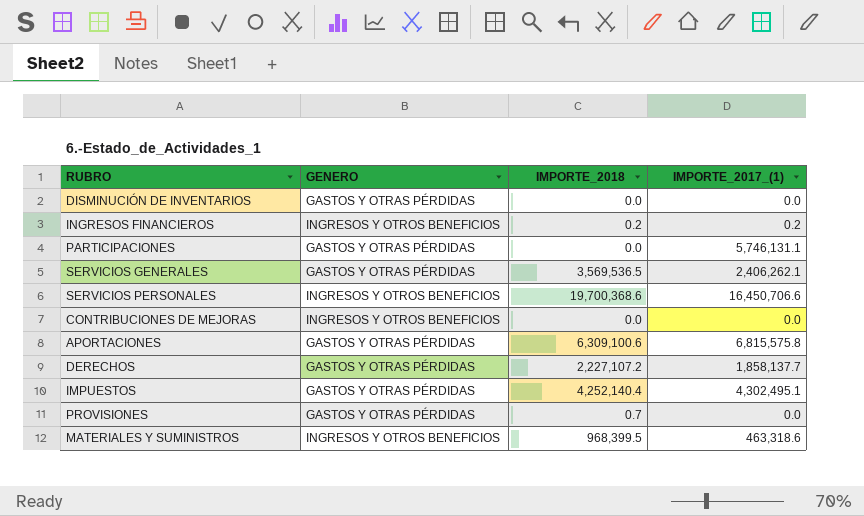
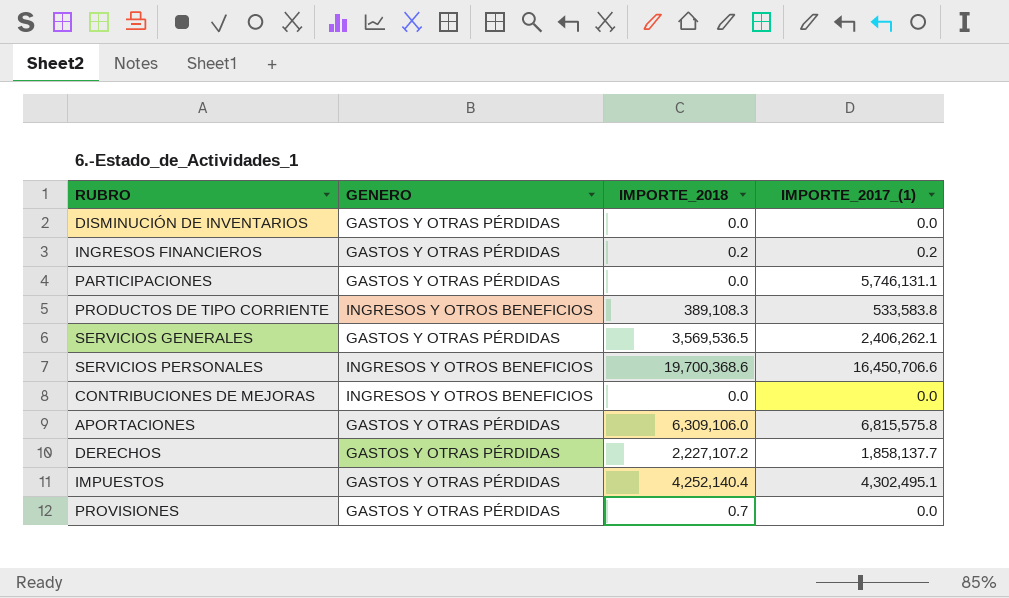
row MATERIALES Y SUMINISTROS: INGRESOS Y OTROS BENEFICIOS | 968,399.5 | 463,318.6 -> none
INGRESOS FINANCIEROS | GENERO: INGRESOS Y OTROS BENEFICIOS -> GASTOS Y OTRAS PÉRDIDAS
row PRODUCTOS DE TIPO CORRIENTE: none -> INGRESOS Y OTROS BENEFICIOS | 389,108.3 | 533,583.8
APORTACIONES | IMPORTE_2018: 6,309,100.6 -> 6,309,106.0

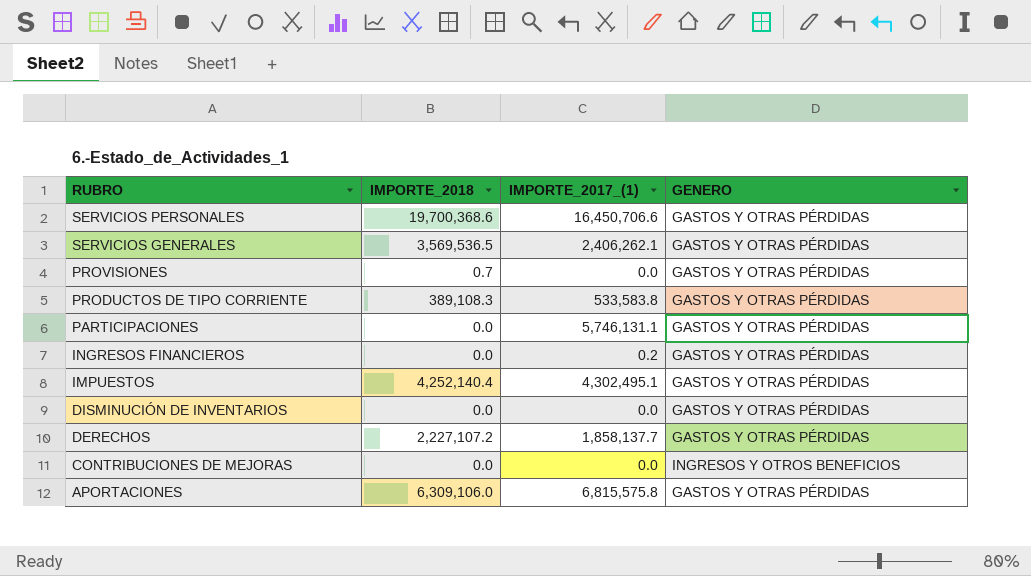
row order: none -> RUBRO descending
column GENERO | position: 2 -> 4
SERVICIOS PERSONALES | GENERO: INGRESOS Y OTROS BENEFICIOS -> GASTOS Y OTRAS PÉRDIDAS
PRODUCTOS DE TIPO CORRIENTE | GENERO: INGRESOS Y OTROS BENEFICIOS -> GASTOS Y OTRAS PÉRDIDAS
INGRESOS FINANCIEROS | IMPORTE_2018: 0.2 -> 0.0

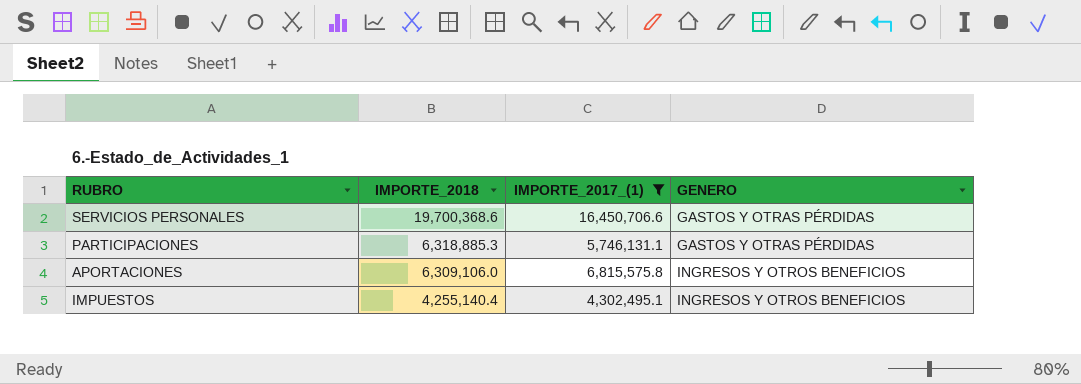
filter: none -> IMPORTE_2017_(1) >= 4,302,495.1
row order: RUBRO descending -> IMPORTE_2018 descending
PARTICIPACIONES | IMPORTE_2018: 0.0 -> 6,318,885.3
APORTACIONES | GENERO: GASTOS Y OTRAS PÉRDIDAS -> INGRESOS Y OTROS BENEFICIOS
IMPUESTOS | IMPORTE_2018: 4,252,140.4 -> 4,255,140.4
IMPUESTOS | GENERO: GASTOS Y OTRAS PÉRDIDAS -> INGRESOS Y OTROS BENEFICIOS

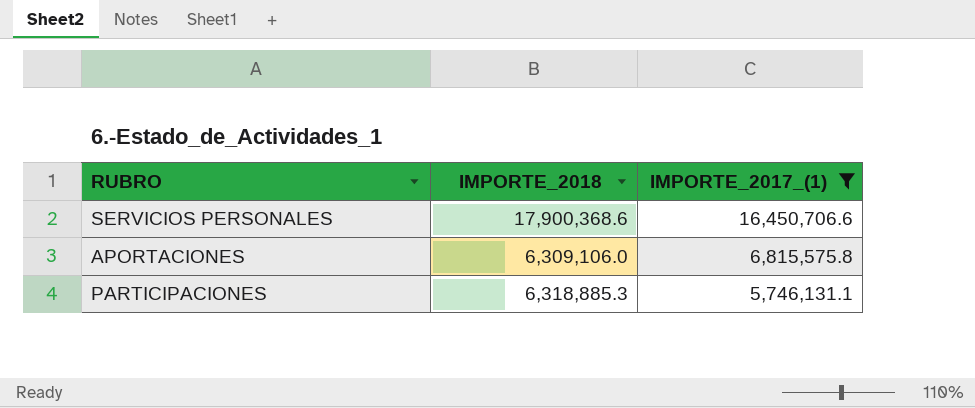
row order: IMPORTE_2018 descending -> IMPORTE_2017_(1) descending
column GENERO | position: 4 -> none
row IMPUESTOS: 4,255,140.4 | 4,302,495.1 | INGRESOS Y OTROS BENEFICIOS -> none
SERVICIOS PERSONALES | IMPORTE_2018: 19,700,368.6 -> 17,900,368.6

